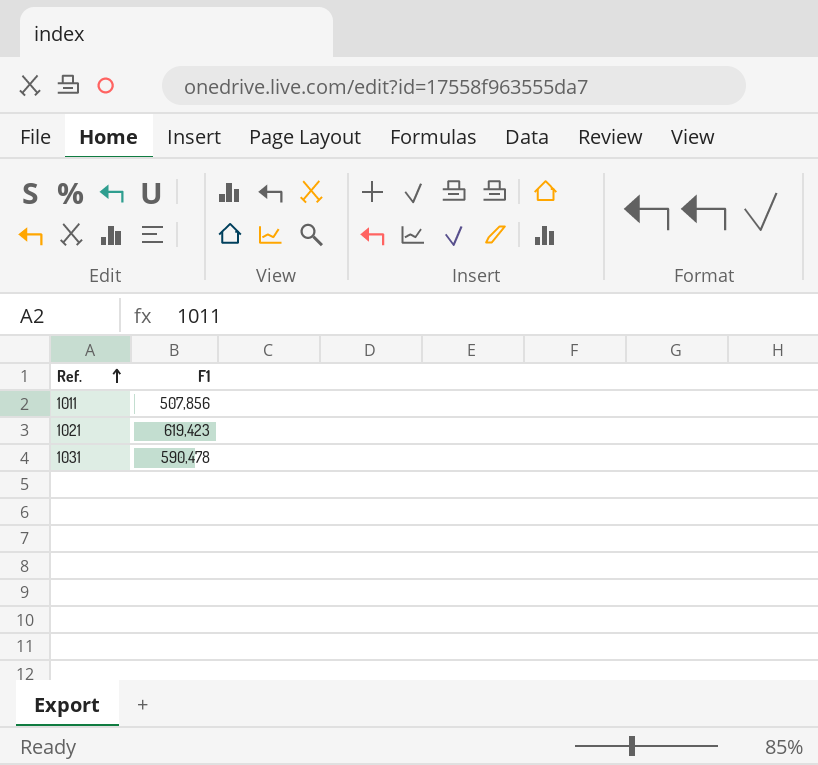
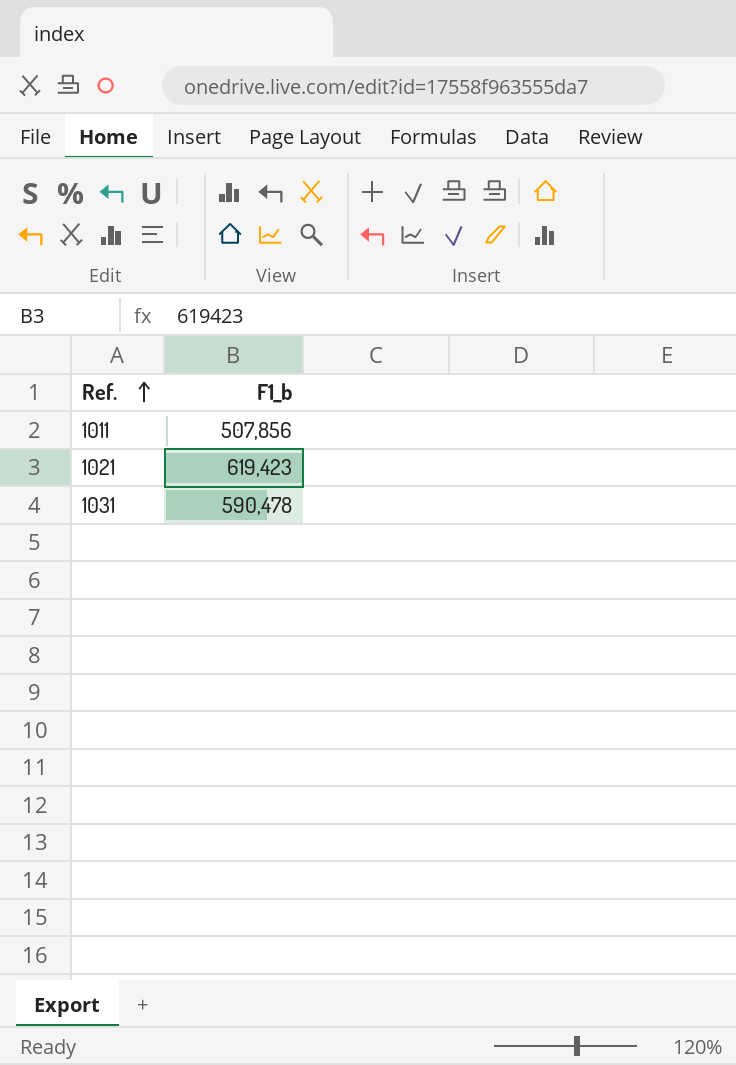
column name: F1 -> F1_b

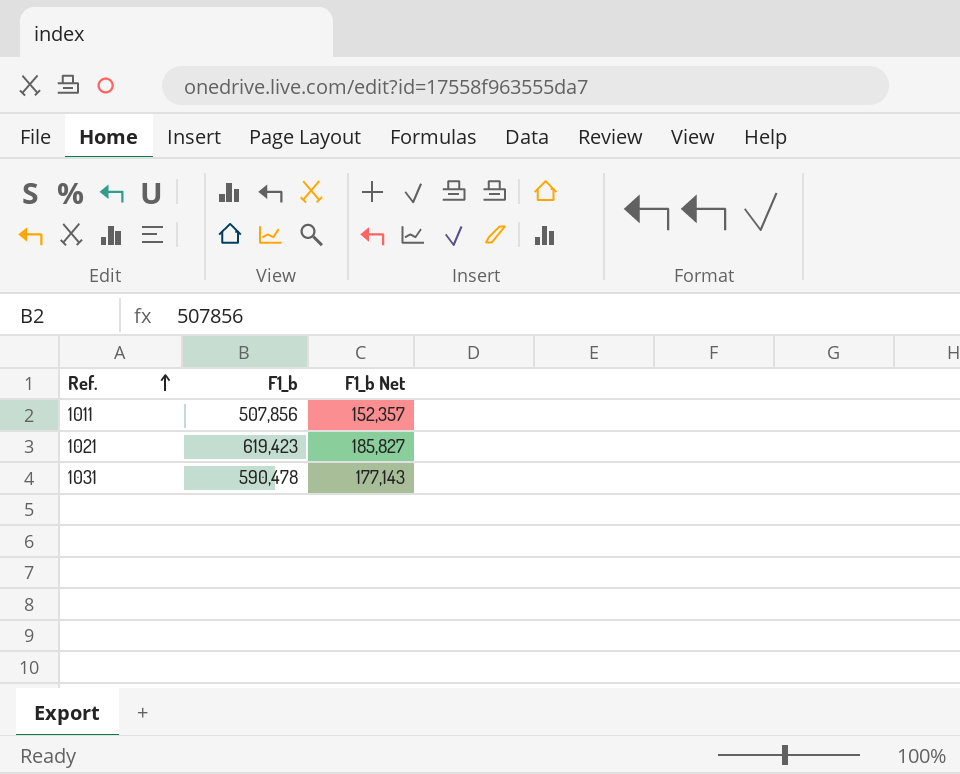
column F1_b Net | formula: none -> [F1_b] * 0.3

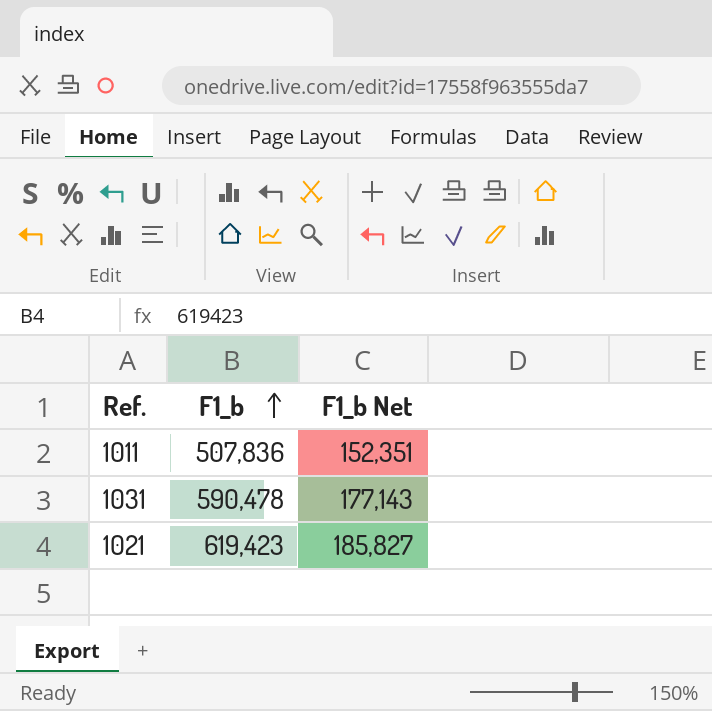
row order: Ref. ascending -> F1_b ascending
1011 | F1_b: 507,856 -> 507,836
1011 | F1_b Net: 152,357 -> 152,351

